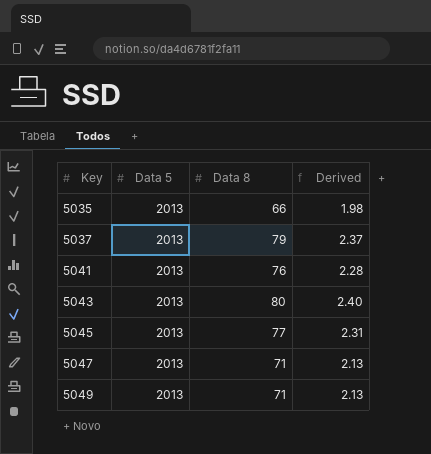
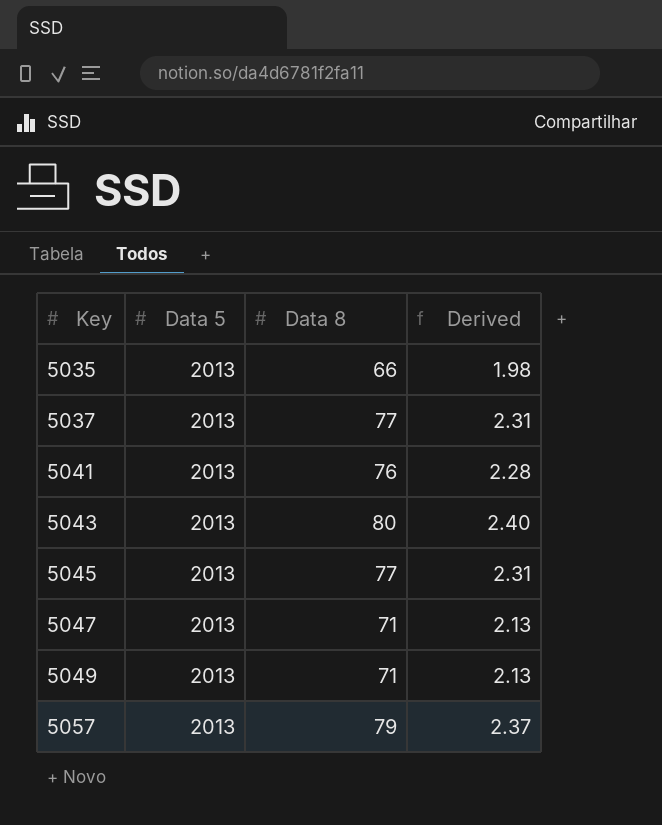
5037 | Data 8: 79 -> 77
5037 | Derived: 2.37 -> 2.31
row 5057: none -> 2013 | 79 | 2.37

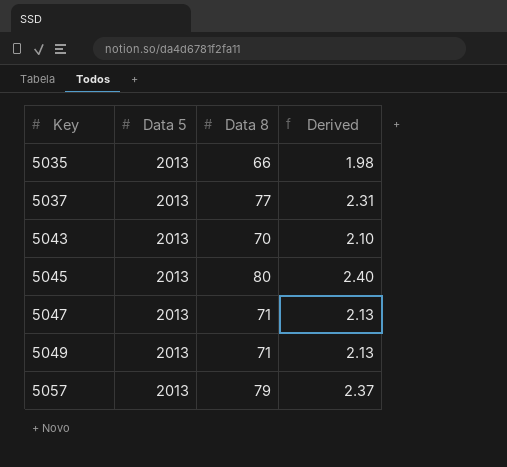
row 5041: 2013 | 76 | 2.28 -> none
5043 | Data 8: 80 -> 70
5043 | Derived: 2.40 -> 2.10
5045 | Data 8: 77 -> 80
5045 | Derived: 2.31 -> 2.40

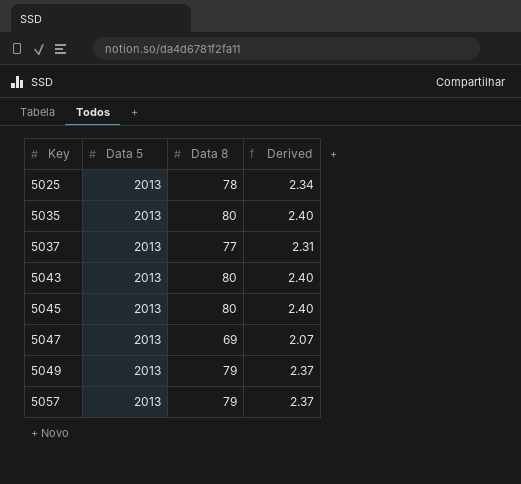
row 5025: none -> 2013 | 78 | 2.34
5035 | Data 8: 66 -> 80
5035 | Derived: 1.98 -> 2.40
5043 | Data 8: 70 -> 80
5043 | Derived: 2.10 -> 2.40
5047 | Data 8: 71 -> 69
5047 | Derived: 2.13 -> 2.07
5049 | Data 8: 71 -> 79
5049 | Derived: 2.13 -> 2.37

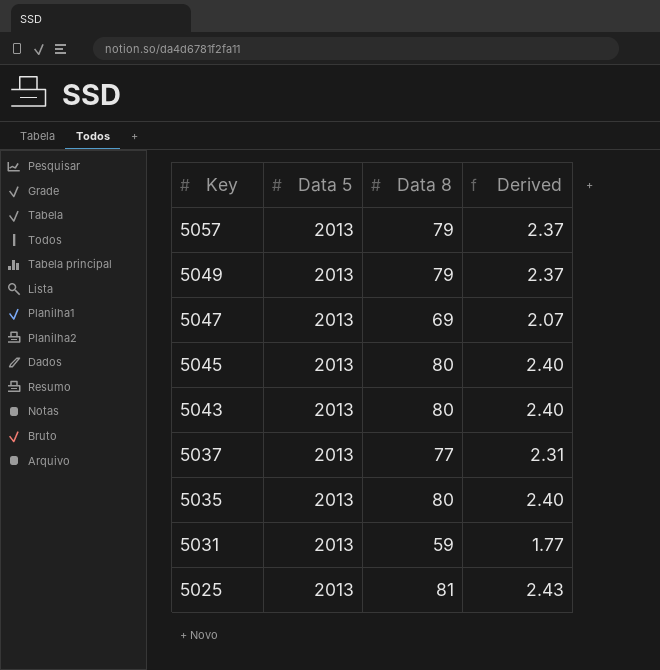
row order: Key ascending -> Key descending
row 5031: none -> 2013 | 59 | 1.77
5025 | Data 8: 78 -> 81
5025 | Derived: 2.34 -> 2.43

